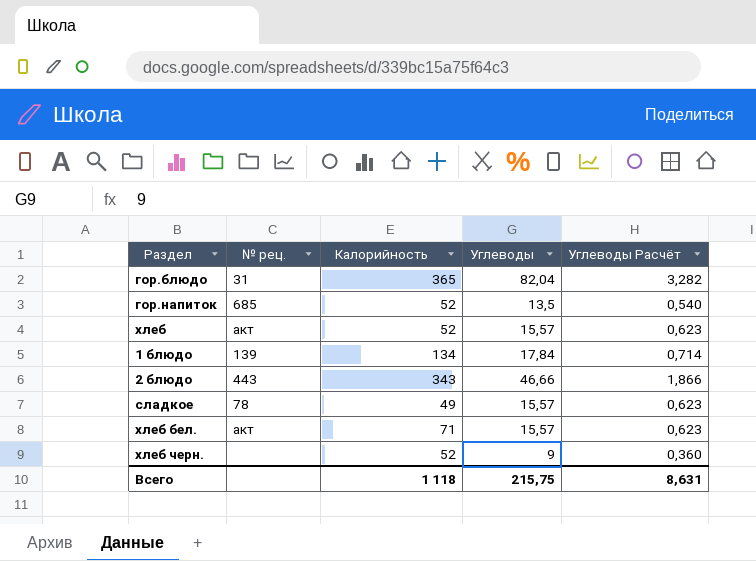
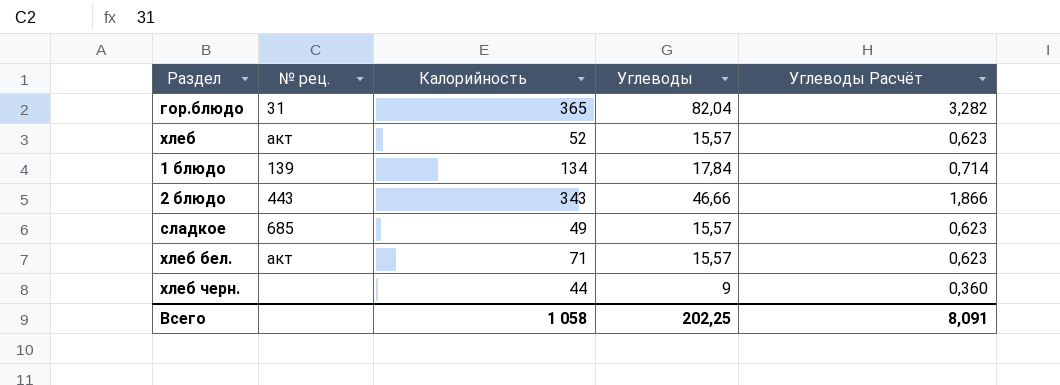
row гор.напиток: 685 | 52 | 13,5 | 0,540 -> none
сладкое | № рец.: 78 -> 685
хлеб черн. | Калорийность: 52 -> 44
Всего | Калорийность: 1 118 -> 1 058
Всего | Углеводы: 215,75 -> 202,25
Всего | Углеводы Расчёт: 8,631 -> 8,091

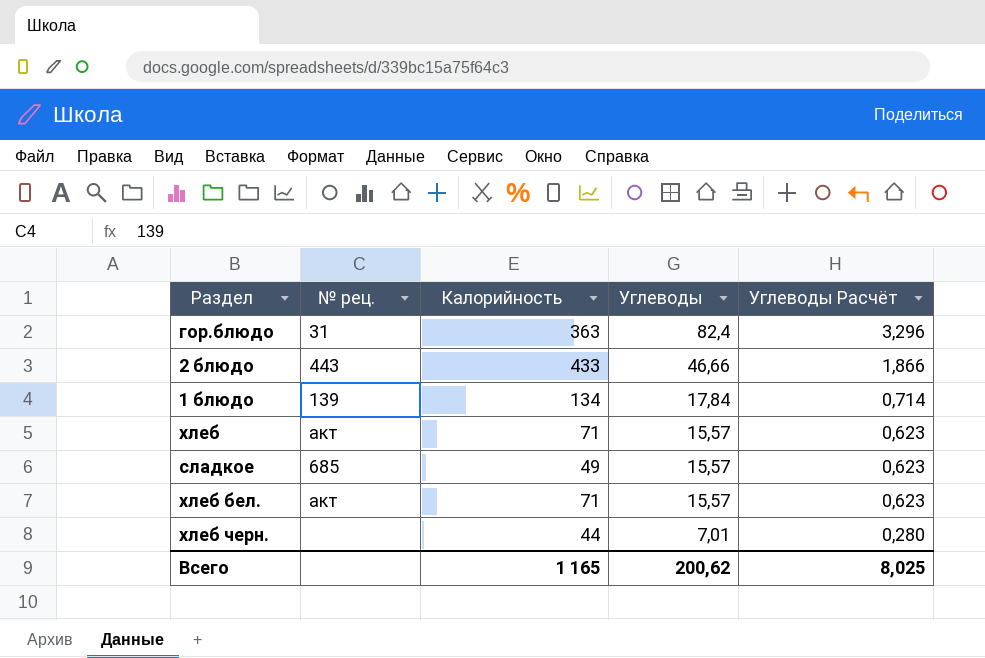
row order: none -> Углеводы descending
гор.блюдо | Калорийность: 365 -> 363
гор.блюдо | Углеводы: 82,04 -> 82,4
гор.блюдо | Углеводы Расчёт: 3,282 -> 3,296
2 блюдо | Калорийность: 343 -> 433
хлеб | Калорийность: 52 -> 71
хлеб черн. | Углеводы: 9 -> 7,01
хлеб черн. | Углеводы Расчёт: 0,360 -> 0,280
Всего | Калорийность: 1 058 -> 1 165
Всего | Углеводы: 202,25 -> 200,62
Всего | Углеводы Расчёт: 8,091 -> 8,025

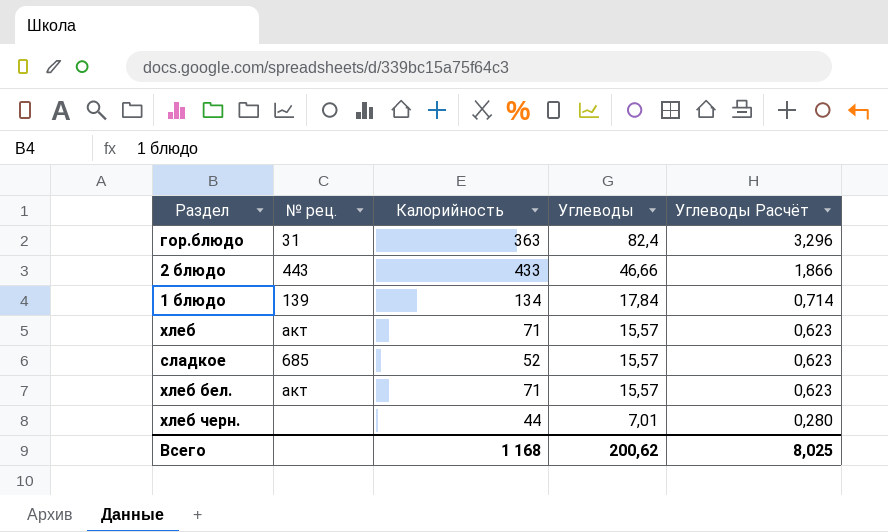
сладкое | Калорийность: 49 -> 52
Всего | Калорийность: 1 165 -> 1 168

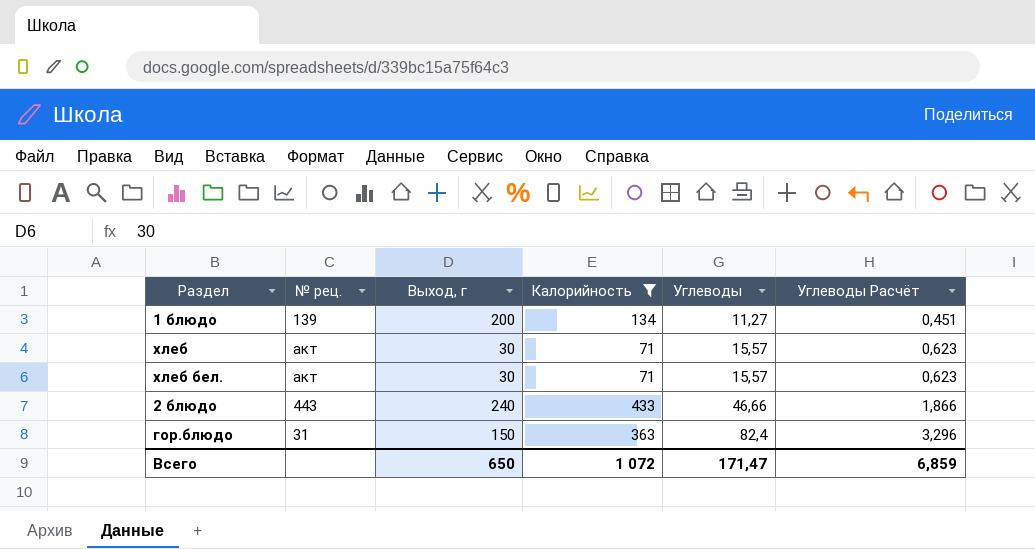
filter: none -> Калорийность >= 71
row order: Углеводы descending -> Углеводы ascending
column Выход, г | position: none -> 3
1 блюдо | Углеводы: 17,84 -> 11,27
1 блюдо | Углеводы Расчёт: 0,714 -> 0,451
Всего | Калорийность: 1 168 -> 1 072
Всего | Углеводы: 200,62 -> 171,47
Всего | Углеводы Расчёт: 8,025 -> 6,859

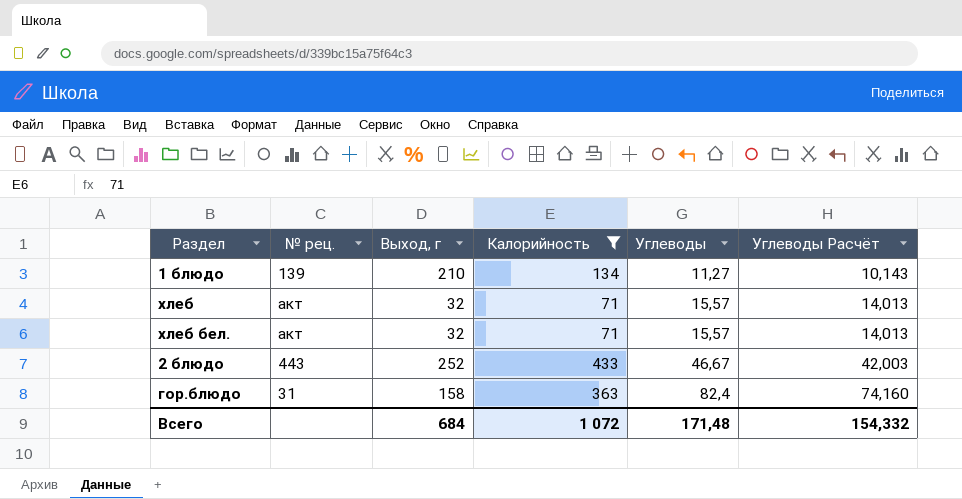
column Углеводы Расчёт | formula: [Углеводы] * 0,04 -> [Углеводы] * 0,9
1 блюдо | Выход, г: 200 -> 210
хлеб | Выход, г: 30 -> 32
хлеб бел. | Выход, г: 30 -> 32
2 блюдо | Выход, г: 240 -> 252
2 блюдо | Углеводы: 46,66 -> 46,67
гор.блюдо | Выход, г: 150 -> 158
Всего | Выход, г: 650 -> 684
Всего | Углеводы: 171,47 -> 171,48
Всего | Углеводы Расчёт: 6,859 -> 154,332

